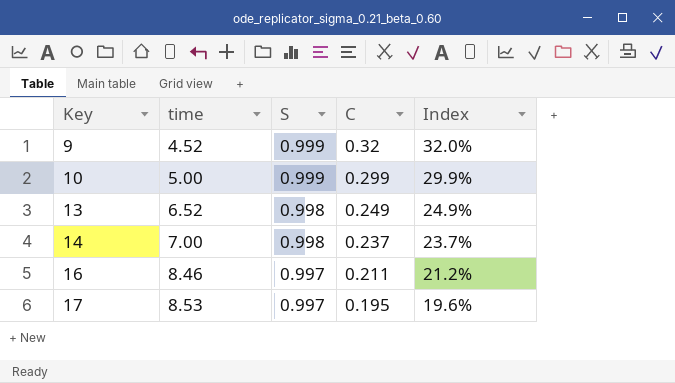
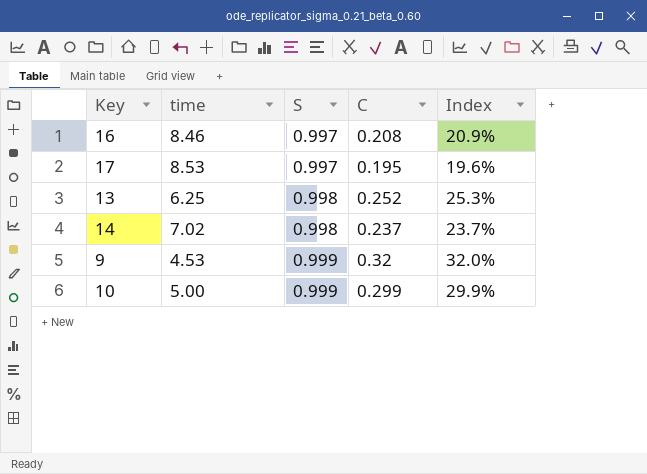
row order: Key ascending -> S ascending
16 | C: 0.211 -> 0.208
16 | Index: 21.2% -> 20.9%
13 | time: 6.52 -> 6.25
13 | C: 0.249 -> 0.252
13 | Index: 24.9% -> 25.3%
14 | time: 7.00 -> 7.02
9 | time: 4.52 -> 4.53

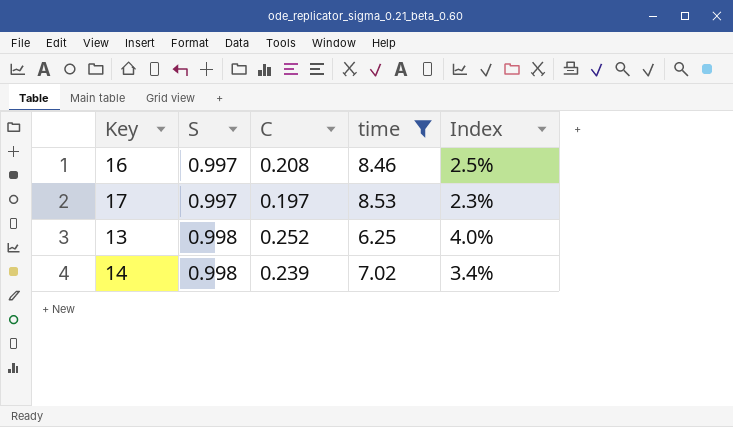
filter: none -> time >= 6.25
column time | position: 2 -> 4
column Index | formula: [C] / [S] -> [C] / [time]
17 | C: 0.195 -> 0.197
14 | C: 0.237 -> 0.239

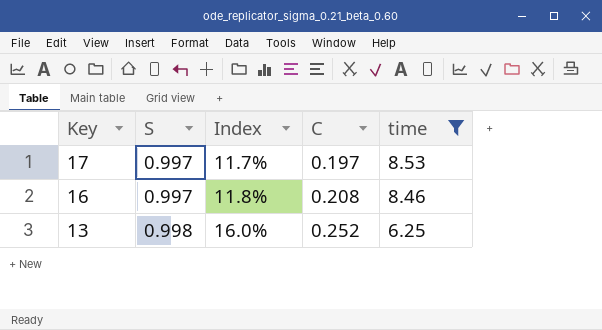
row order: S ascending -> Key descending
column Index | formula: [C] / [time] -> [S] / [time]
column Index | position: 5 -> 3
row 14: 0.998 | 0.239 | 7.02 | 3.4% -> none

